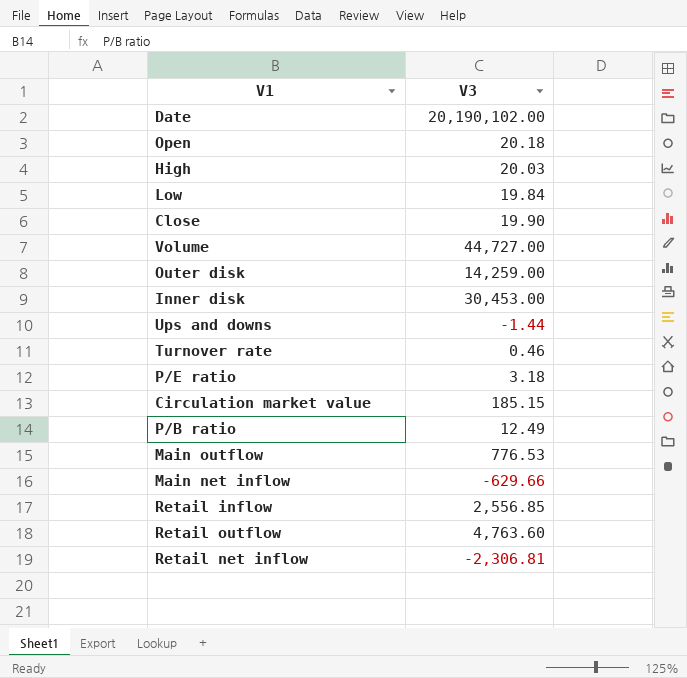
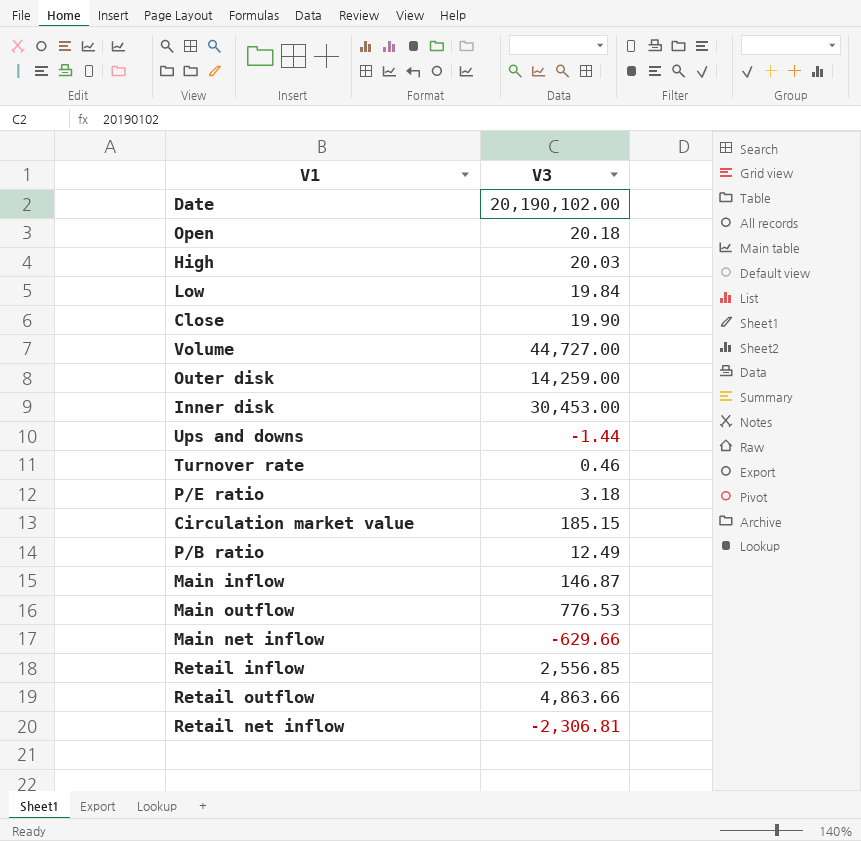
row Main inflow: none -> 146.87
Retail outflow | V3: 4,763.60 -> 4,863.66

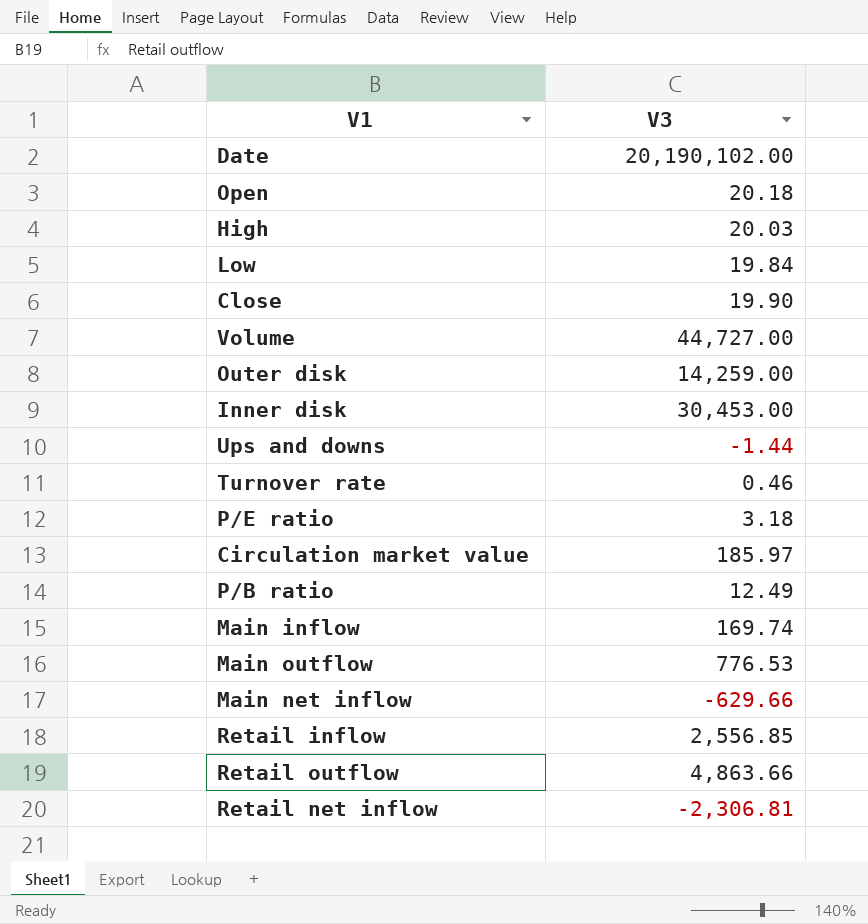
Circulation market value | V3: 185.15 -> 185.97
Main inflow | V3: 146.87 -> 169.74

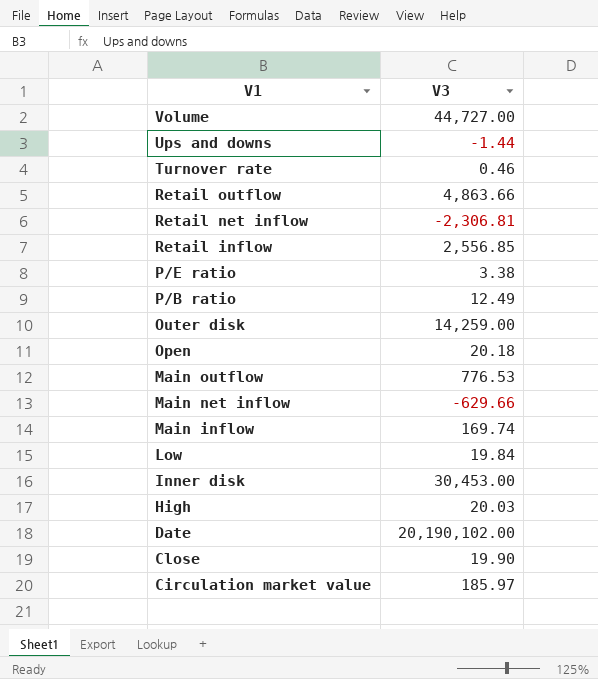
row order: none -> V1 descending
P/E ratio | V3: 3.18 -> 3.38

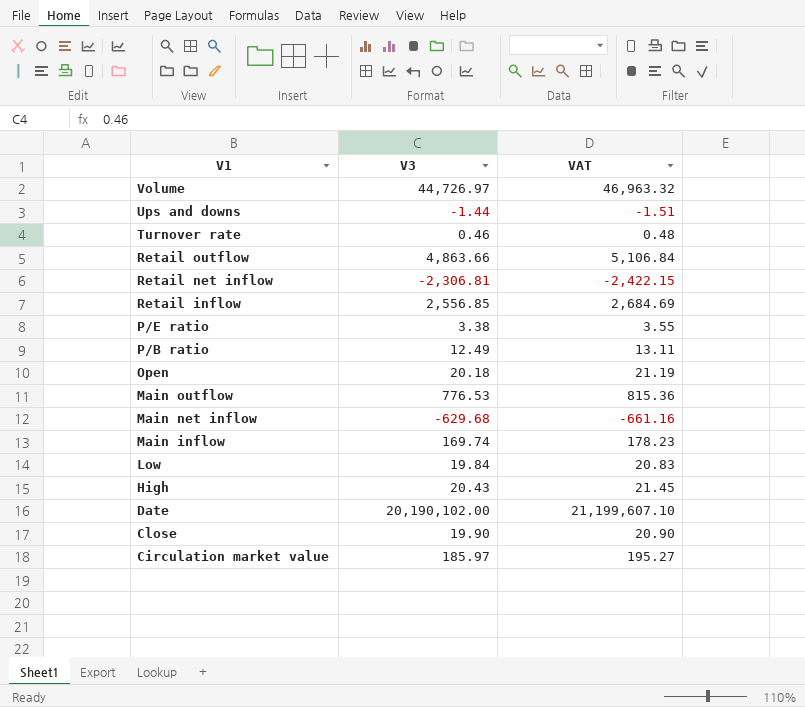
column VAT | formula: none -> [V3] * 1.05
row Outer disk: 14,259.00 -> none
row Inner disk: 30,453.00 -> none
Volume | V3: 44,727.00 -> 44,726.97
Main net inflow | V3: -629.66 -> -629.68
High | V3: 20.03 -> 20.43

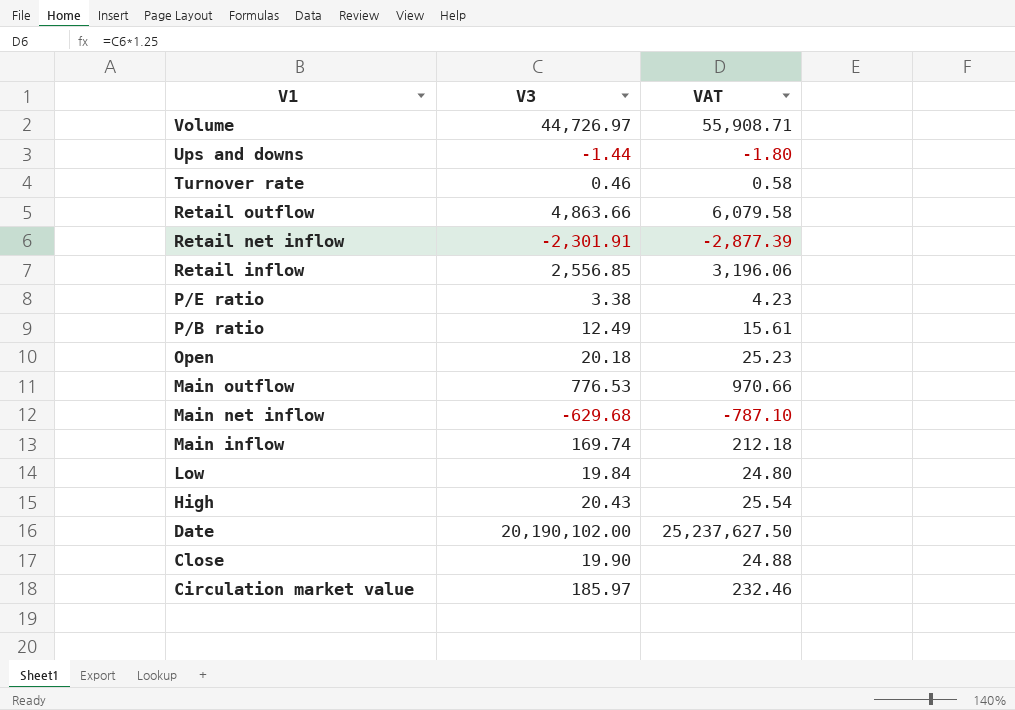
column VAT | formula: [V3] * 1.05 -> [V3] * 1.25
Retail net inflow | V3: -2,306.81 -> -2,301.91

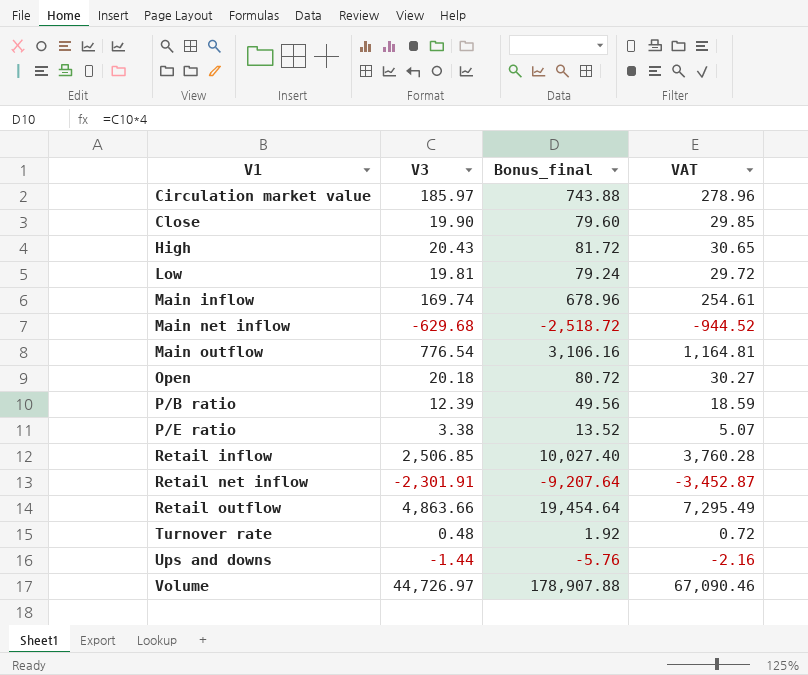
row order: V1 descending -> V1 ascending
column Bonus_final | formula: none -> [V3] * 4
column VAT | formula: [V3] * 1.25 -> [V3] * 1.5
row Date: 20,190,102.00 | 25,237,627.50 -> none
Low | V3: 19.84 -> 19.81
Main outflow | V3: 776.53 -> 776.54
P/B ratio | V3: 12.49 -> 12.39
Retail inflow | V3: 2,556.85 -> 2,506.85
Turnover rate | V3: 0.46 -> 0.48

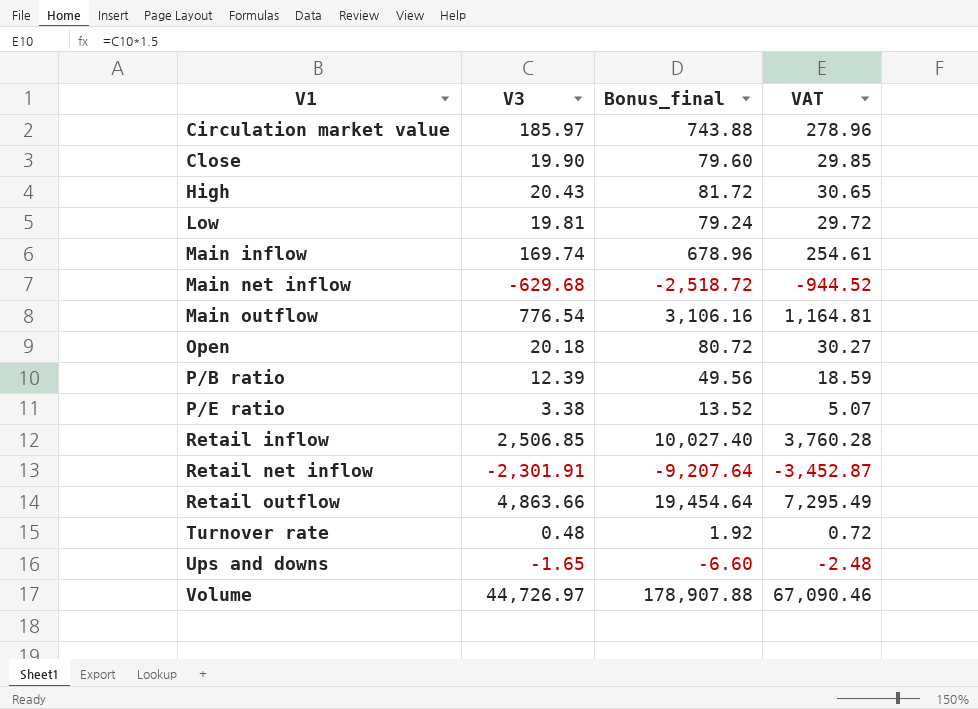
Ups and downs | V3: -1.44 -> -1.65
Ups and downs | Bonus_final: -5.76 -> -6.60
Ups and downs | VAT: -2.16 -> -2.48

